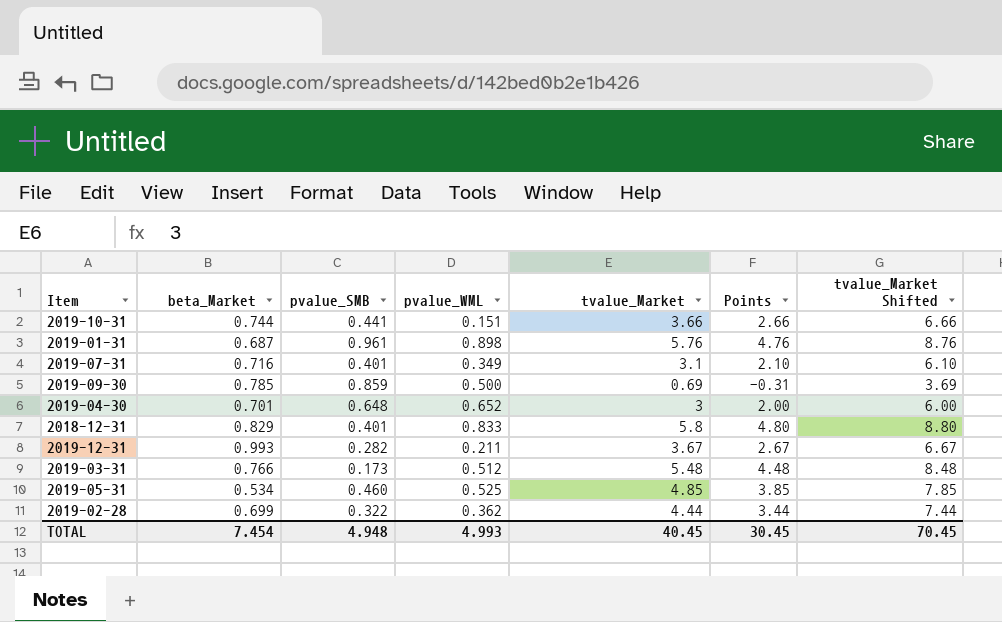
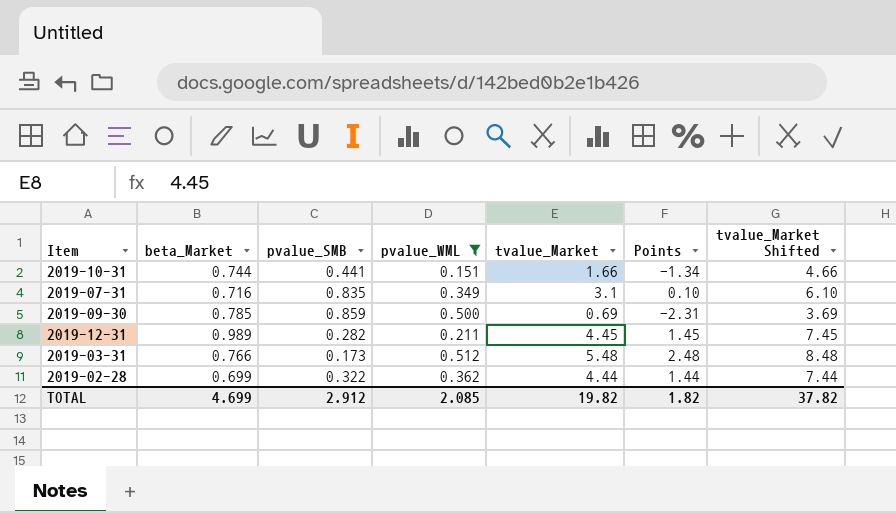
filter: none -> pvalue_WML <= 0.512
column Points | formula: [tvalue_Market] - 1 -> [tvalue_Market] - 3
2019-10-31 | tvalue_Market: 3.66 -> 1.66
2019-10-31 | tvalue_Market Shifted: 6.66 -> 4.66
2019-07-31 | pvalue_SMB: 0.401 -> 0.835
2019-12-31 | beta_Market: 0.993 -> 0.989
2019-12-31 | tvalue_Market: 3.67 -> 4.45
2019-12-31 | tvalue_Market Shifted: 6.67 -> 7.45
TOTAL | beta_Market: 7.454 -> 4.699
TOTAL | pvalue_SMB: 4.948 -> 2.912
TOTAL | pvalue_WML: 4.993 -> 2.085
TOTAL | tvalue_Market: 40.45 -> 19.82
TOTAL | Points: 30.45 -> 1.82
TOTAL | tvalue_Market Shifted: 70.45 -> 37.82

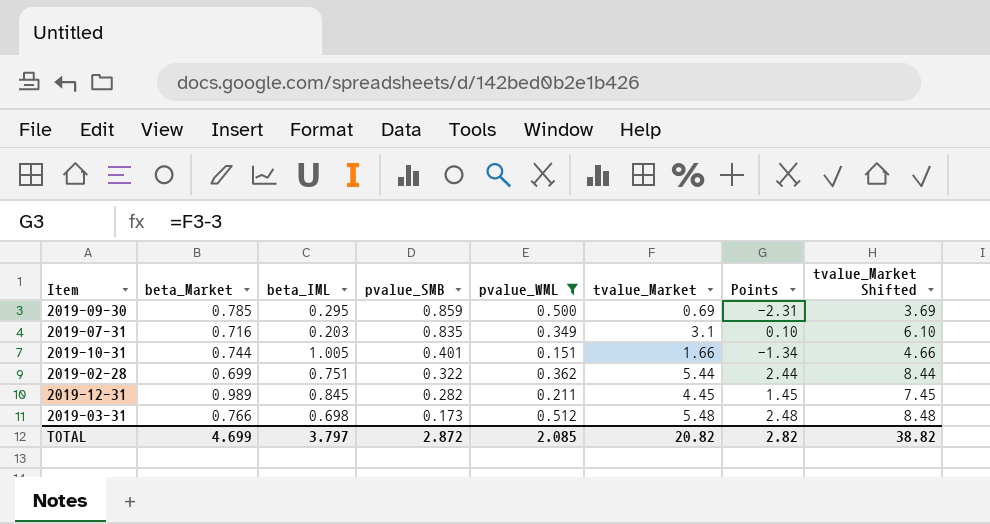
row order: none -> pvalue_SMB descending
column beta_IML | position: none -> 3
2019-10-31 | pvalue_SMB: 0.441 -> 0.401
2019-02-28 | tvalue_Market: 4.44 -> 5.44
2019-02-28 | Points: 1.44 -> 2.44
2019-02-28 | tvalue_Market Shifted: 7.44 -> 8.44
TOTAL | pvalue_SMB: 2.912 -> 2.872
TOTAL | tvalue_Market: 19.82 -> 20.82
TOTAL | Points: 1.82 -> 2.82
TOTAL | tvalue_Market Shifted: 37.82 -> 38.82

